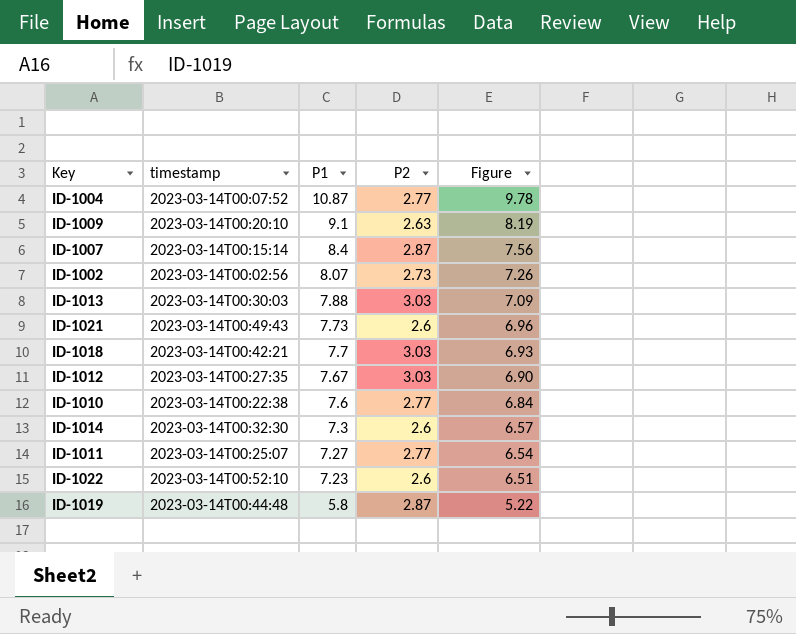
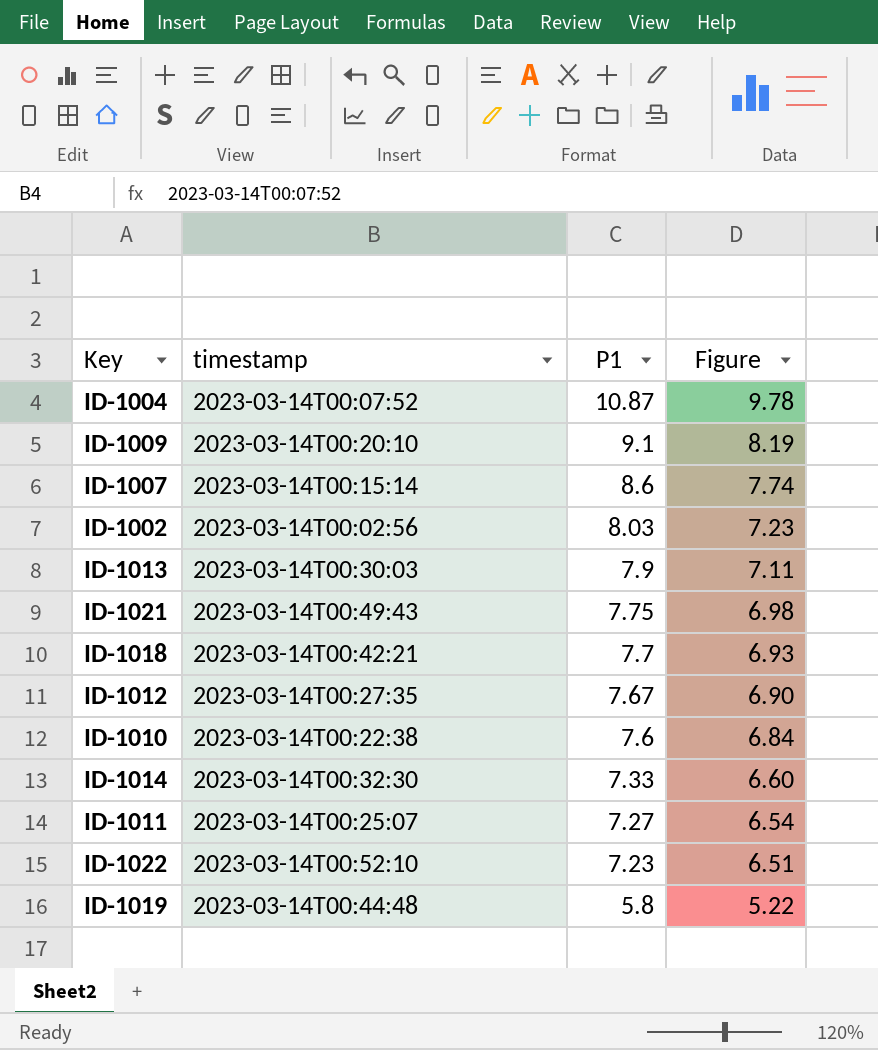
column P2 | position: 4 -> none
ID-1007 | P1: 8.4 -> 8.6
ID-1007 | Figure: 7.56 -> 7.74
ID-1002 | P1: 8.07 -> 8.03
ID-1002 | Figure: 7.26 -> 7.23
ID-1013 | P1: 7.88 -> 7.9
ID-1013 | Figure: 7.09 -> 7.11
ID-1021 | P1: 7.73 -> 7.75
ID-1021 | Figure: 6.96 -> 6.98
ID-1014 | P1: 7.3 -> 7.33
ID-1014 | Figure: 6.57 -> 6.60

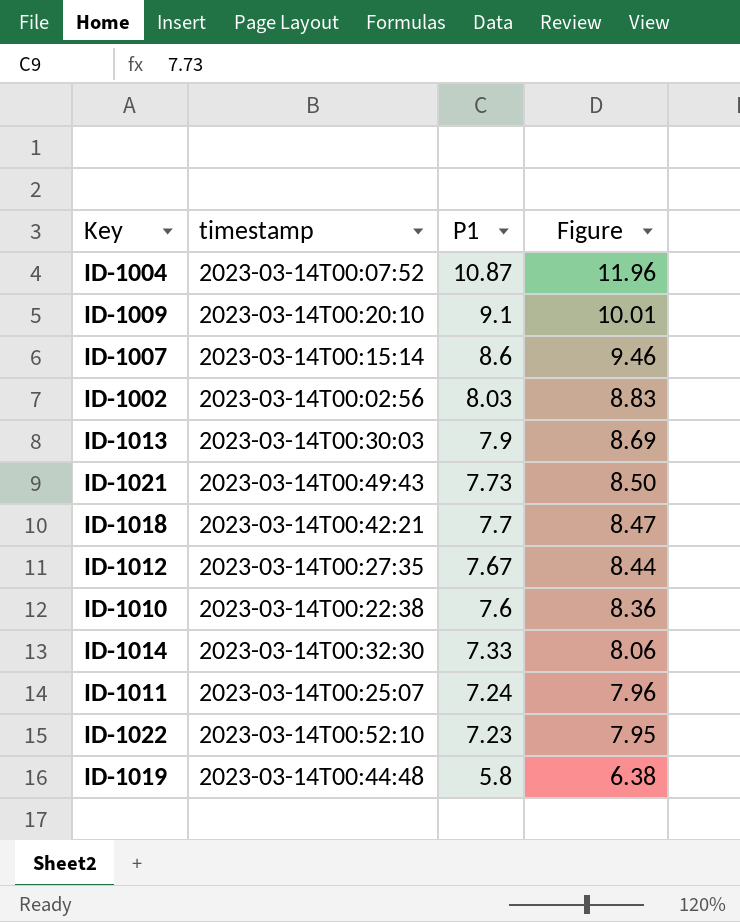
column Figure | formula: [P1] * 0.9 -> [P1] * 1.1
ID-1021 | P1: 7.75 -> 7.73
ID-1011 | P1: 7.27 -> 7.24

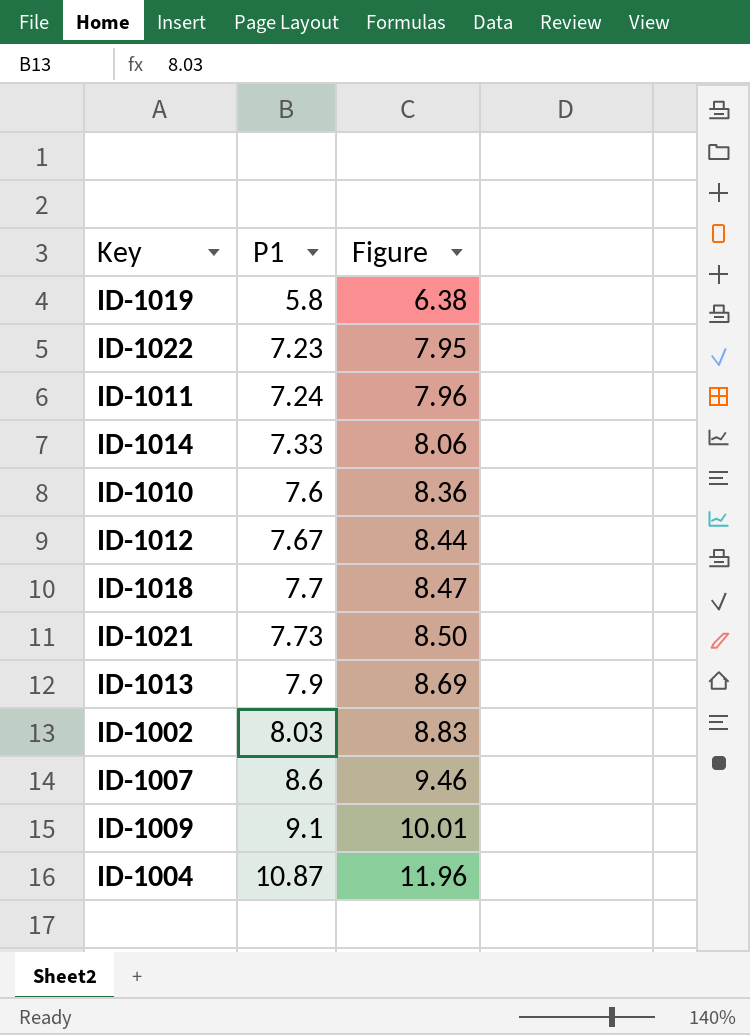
row order: P1 descending -> P1 ascending
column timestamp | position: 2 -> none

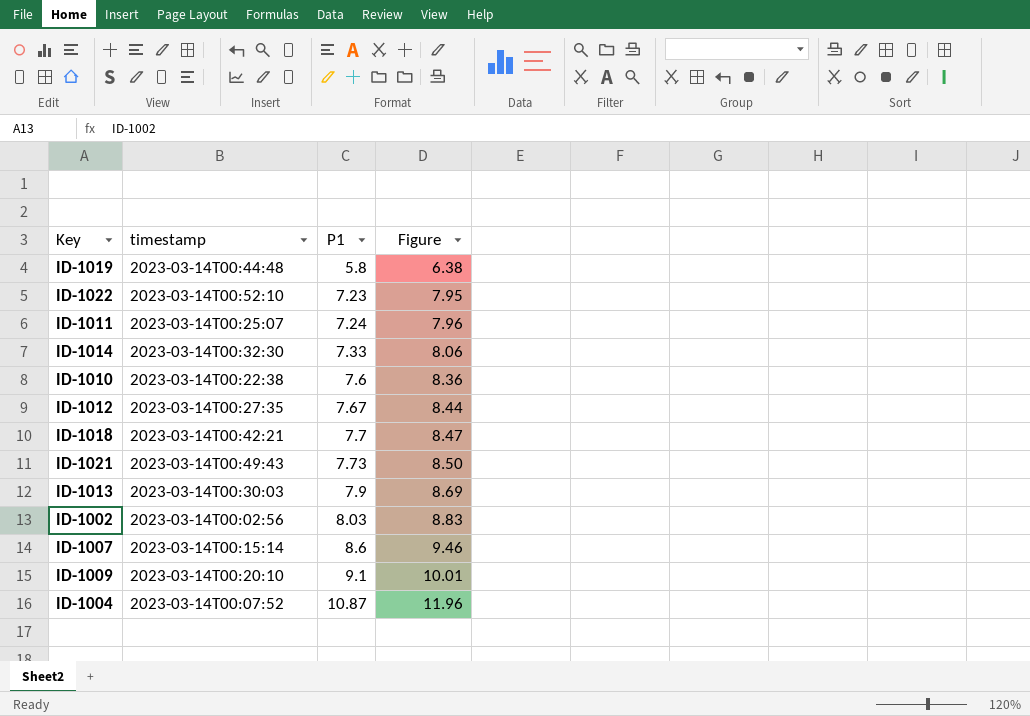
column timestamp | position: none -> 2

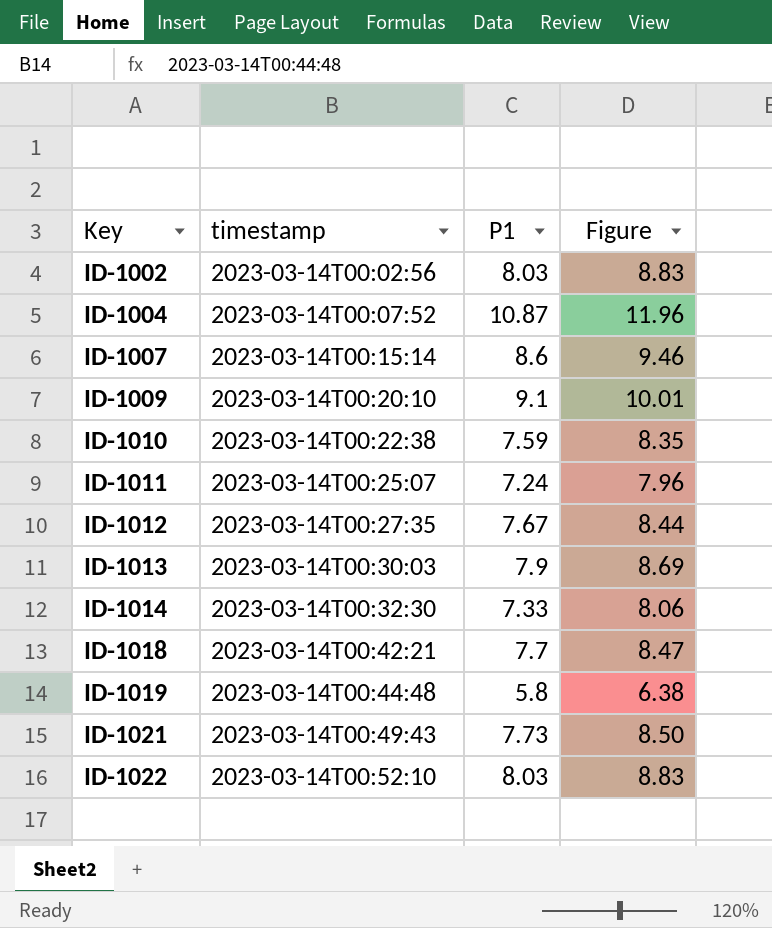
row order: P1 ascending -> Key ascending
ID-1010 | P1: 7.6 -> 7.59
ID-1010 | Figure: 8.36 -> 8.35
ID-1022 | P1: 7.23 -> 8.03
ID-1022 | Figure: 7.95 -> 8.83

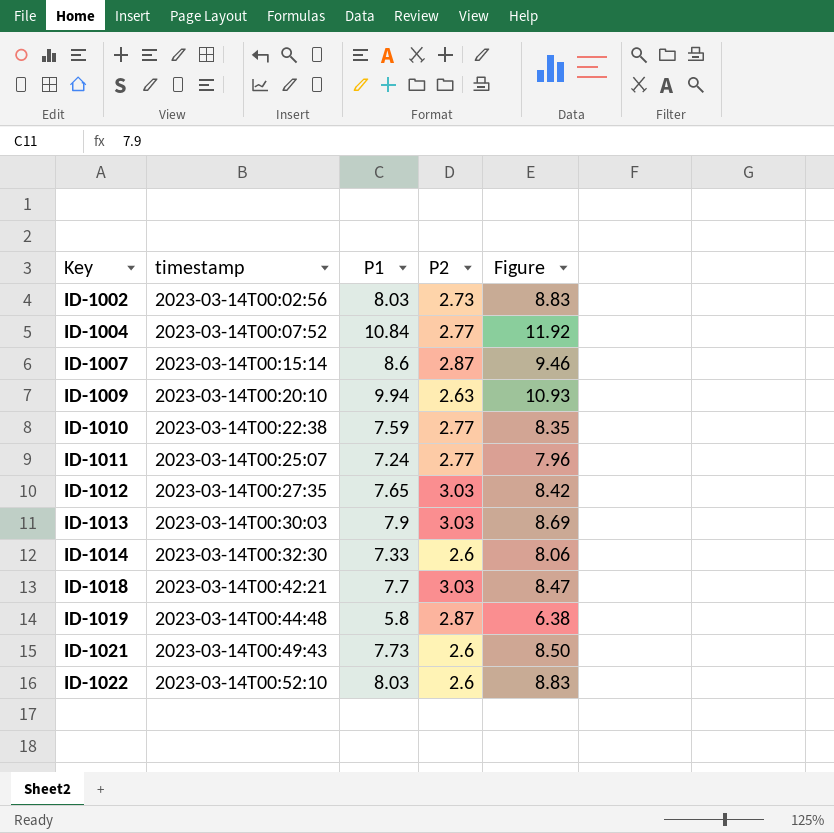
column P2 | position: none -> 4
ID-1004 | P1: 10.87 -> 10.84
ID-1004 | Figure: 11.96 -> 11.92
ID-1009 | P1: 9.1 -> 9.94
ID-1009 | Figure: 10.01 -> 10.93
ID-1012 | P1: 7.67 -> 7.65
ID-1012 | Figure: 8.44 -> 8.42

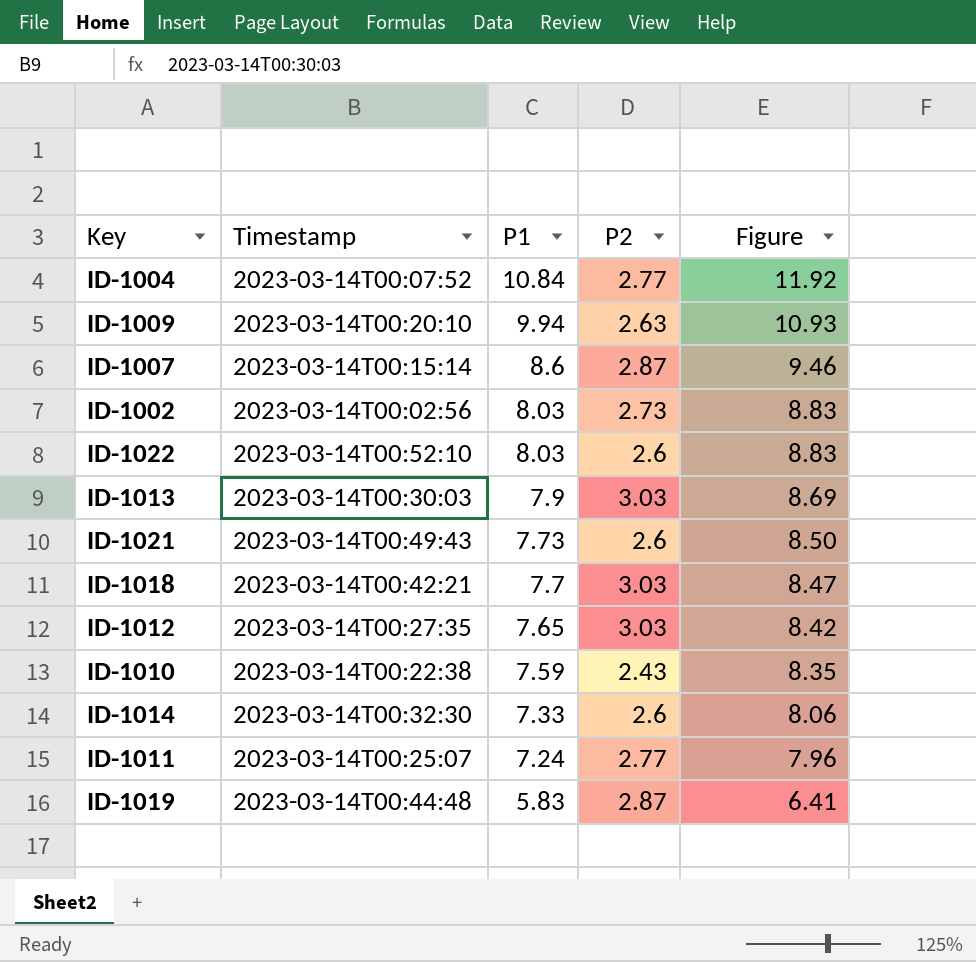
row order: Key ascending -> P1 descending
column name: timestamp -> Timestamp
ID-1010 | P2: 2.77 -> 2.43
ID-1019 | P1: 5.8 -> 5.83
ID-1019 | Figure: 6.38 -> 6.41

